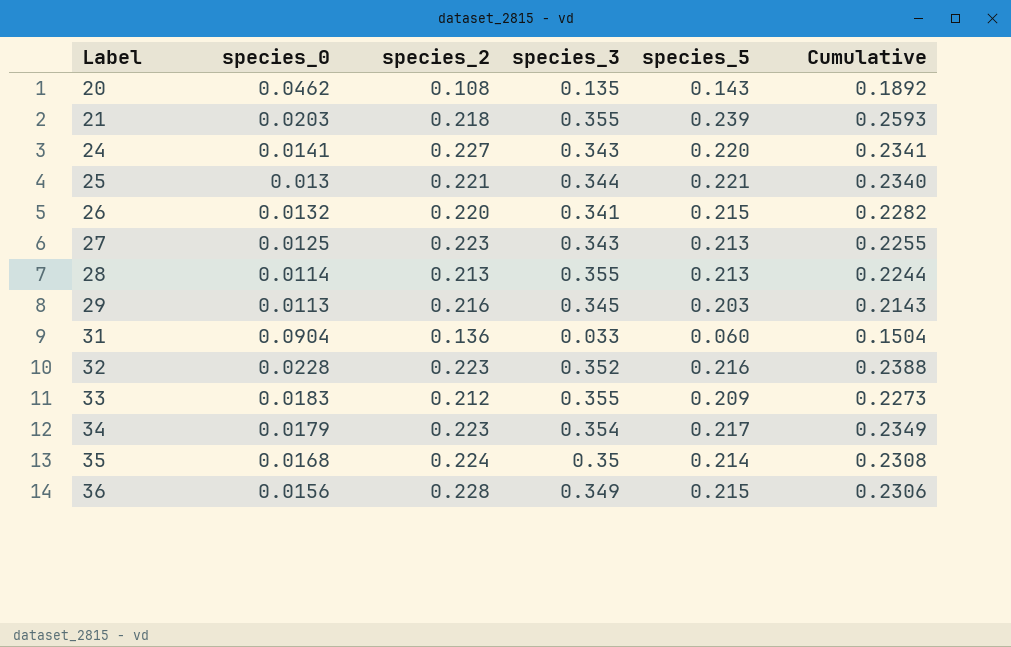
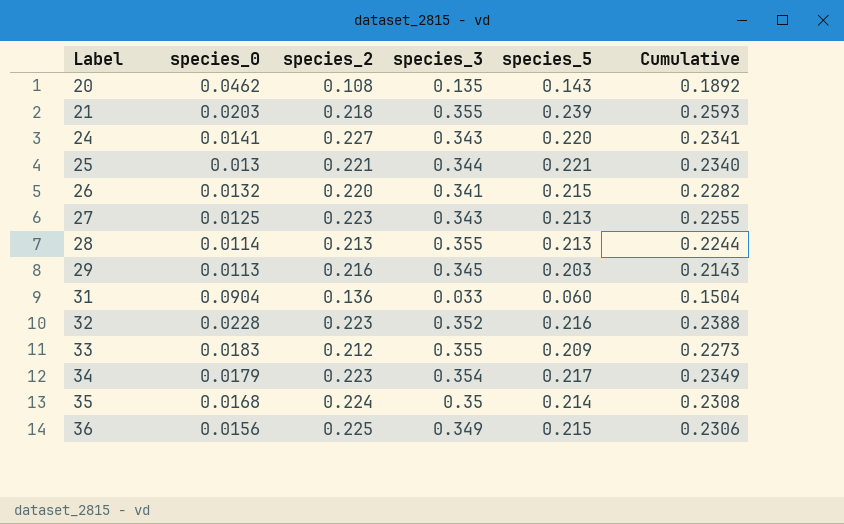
36 | species_2: 0.228 -> 0.225

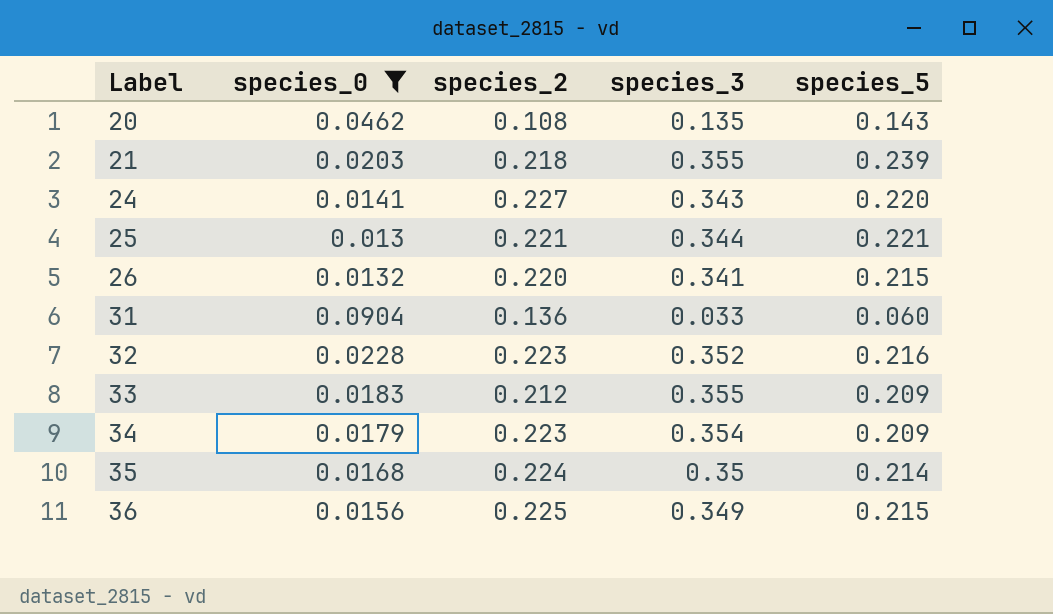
filter: none -> species_0 >= 0.013
column Cumulative | formula: [species_0] + [species_5] -> none
34 | species_5: 0.217 -> 0.209

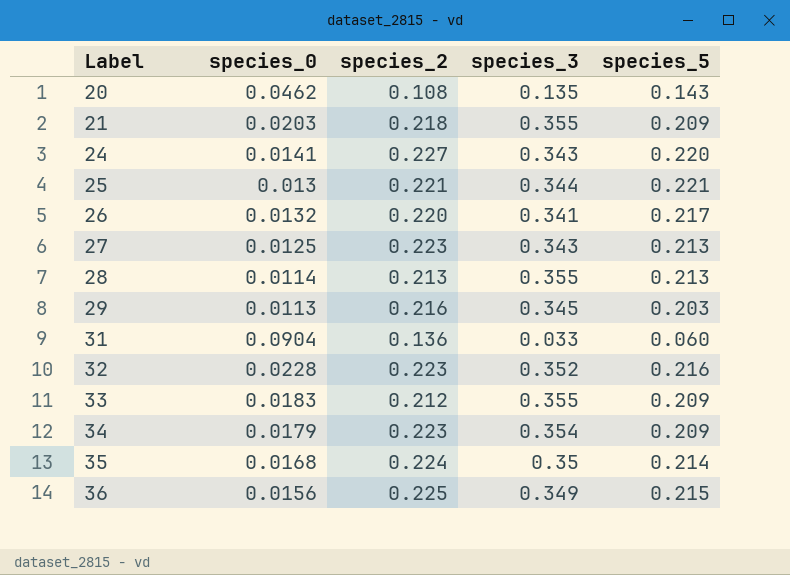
filter: species_0 >= 0.013 -> none
21 | species_5: 0.239 -> 0.209
26 | species_5: 0.215 -> 0.217

